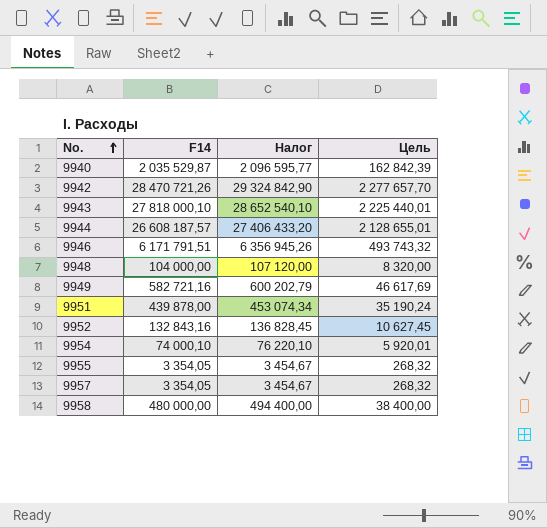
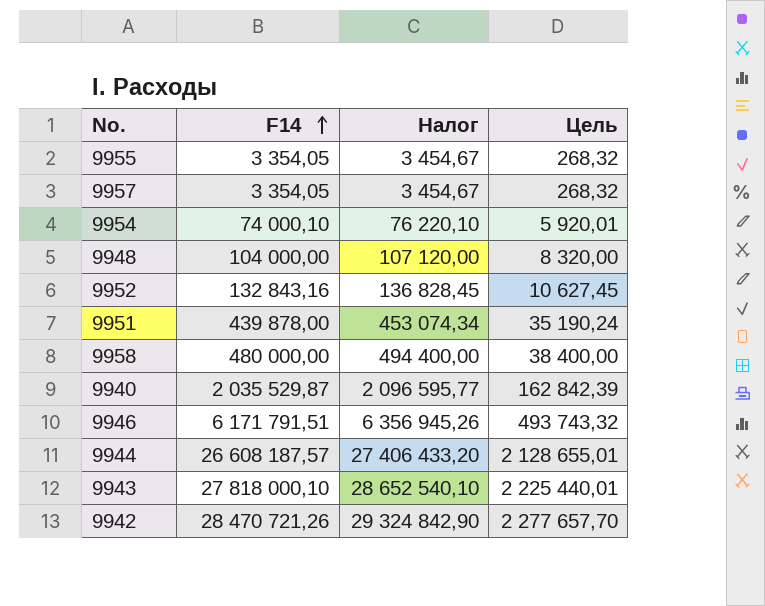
row order: No. ascending -> F14 ascending
row 9949: 582 721,16 | 600 202,79 | 46 617,69 -> none

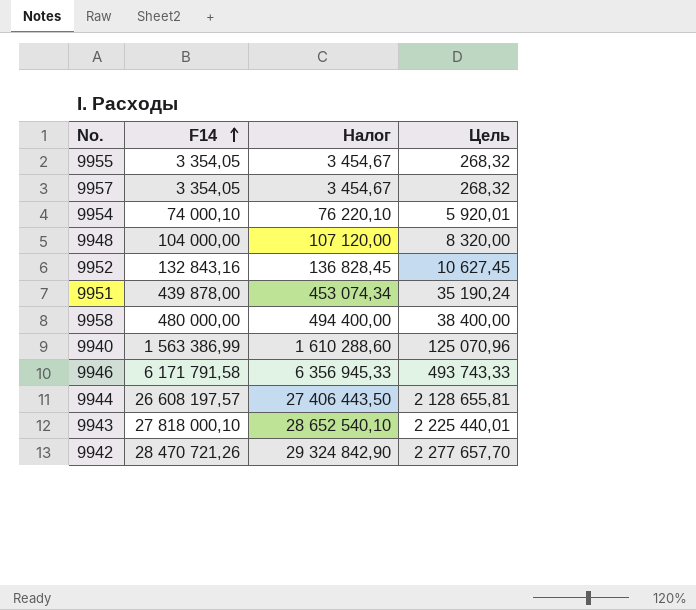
9940 | F14: 2 035 529,87 -> 1 563 386,99
9940 | Налог: 2 096 595,77 -> 1 610 288,60
9940 | Цель: 162 842,39 -> 125 070,96
9946 | F14: 6 171 791,51 -> 6 171 791,58
9946 | Налог: 6 356 945,26 -> 6 356 945,33
9946 | Цель: 493 743,32 -> 493 743,33
9944 | F14: 26 608 187,57 -> 26 608 197,57
9944 | Налог: 27 406 433,20 -> 27 406 443,50
9944 | Цель: 2 128 655,01 -> 2 128 655,81

